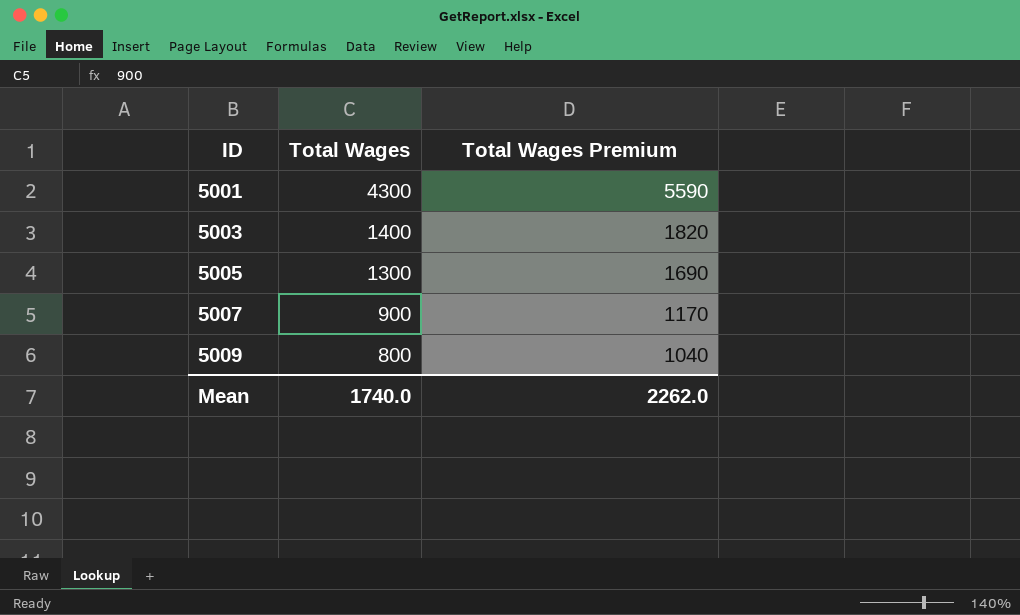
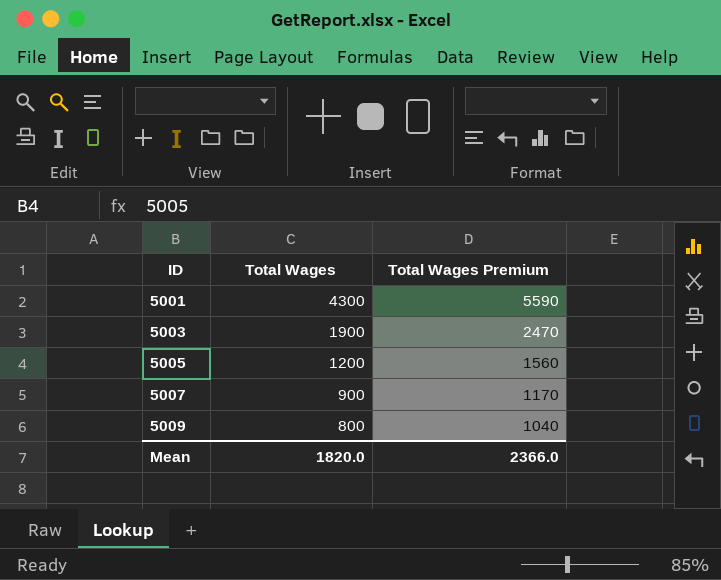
5003 | Total Wages: 1400 -> 1900
5003 | Total Wages Premium: 1820 -> 2470
5005 | Total Wages: 1300 -> 1200
5005 | Total Wages Premium: 1690 -> 1560
Mean | Total Wages: 1740.0 -> 1820.0
Mean | Total Wages Premium: 2262.0 -> 2366.0

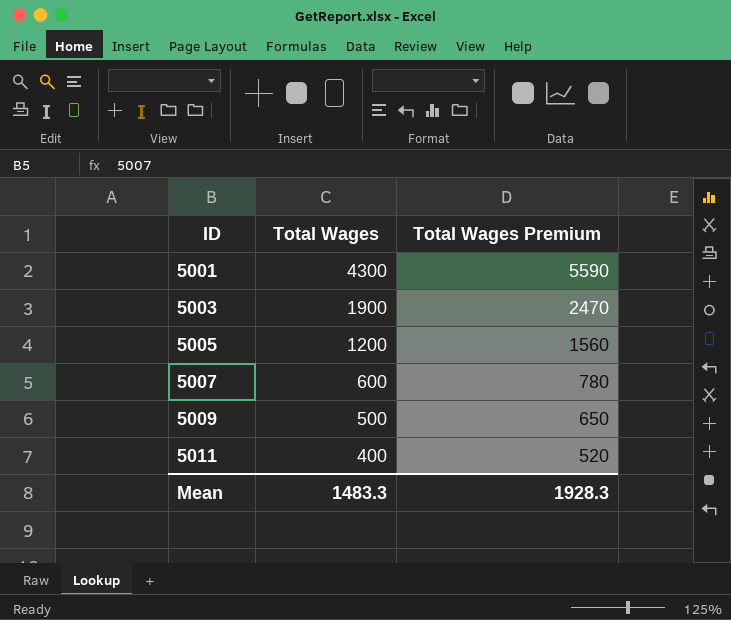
5007 | Total Wages: 900 -> 600
5007 | Total Wages Premium: 1170 -> 780
5009 | Total Wages: 800 -> 500
5009 | Total Wages Premium: 1040 -> 650
row 5011: none -> 400 | 520
Mean | Total Wages: 1820.0 -> 1483.3
Mean | Total Wages Premium: 2366.0 -> 1928.3

